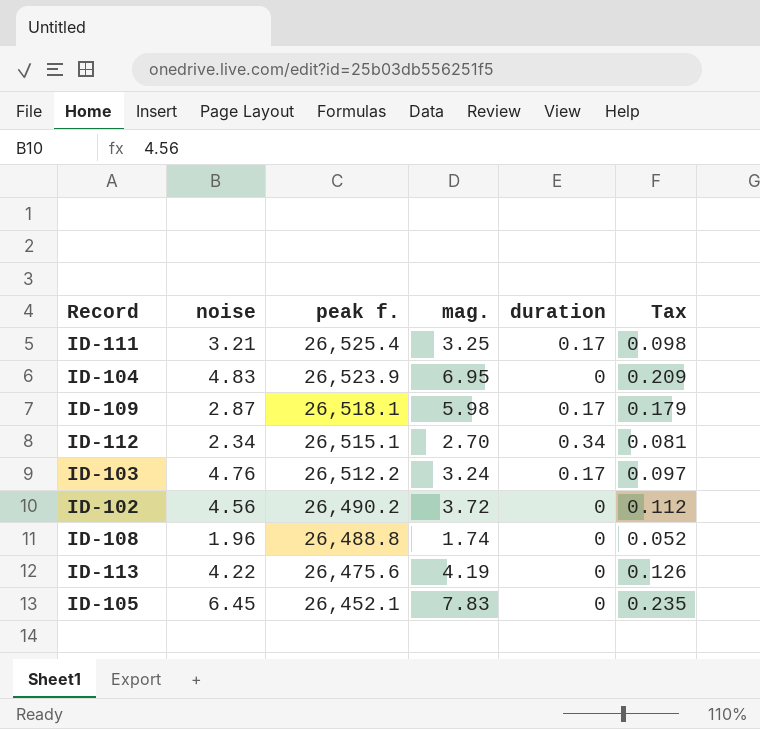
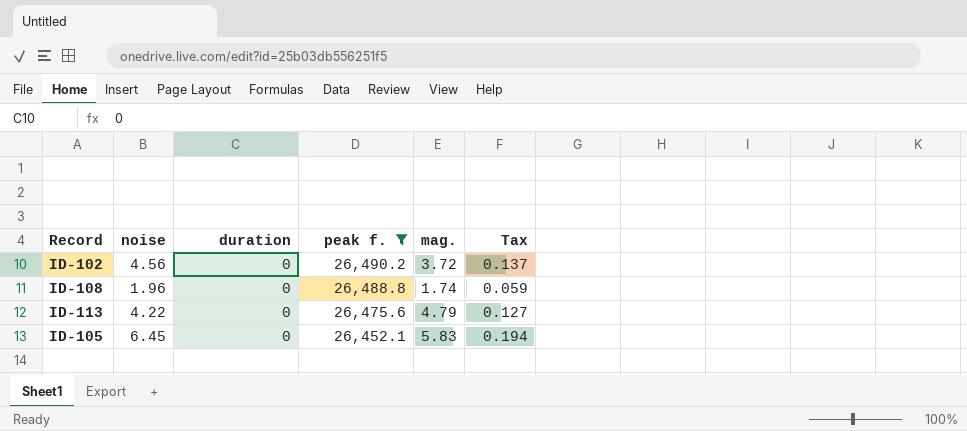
filter: none -> peak f. <= 26,490.2
column duration | position: 5 -> 3
column Tax | formula: [mag.] * 0.03 -> [noise] * 0.03
ID-113 | mag.: 4.19 -> 4.79
ID-105 | mag.: 7.83 -> 5.83

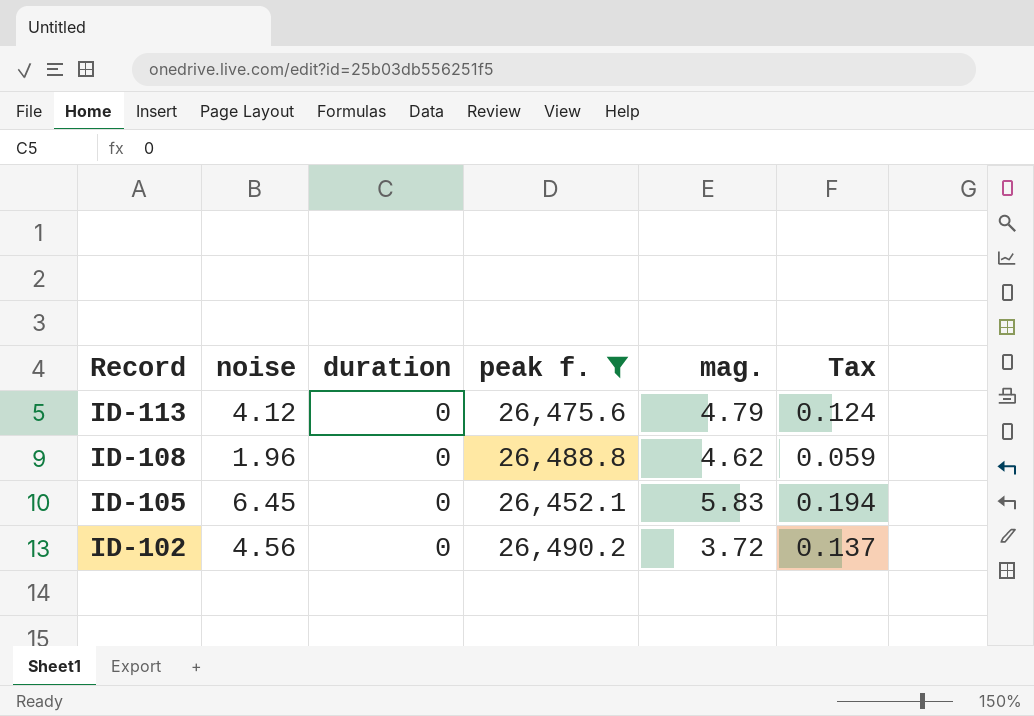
row order: peak f. descending -> Record descending
ID-113 | noise: 4.22 -> 4.12
ID-113 | Tax: 0.127 -> 0.124
ID-108 | mag.: 1.74 -> 4.62

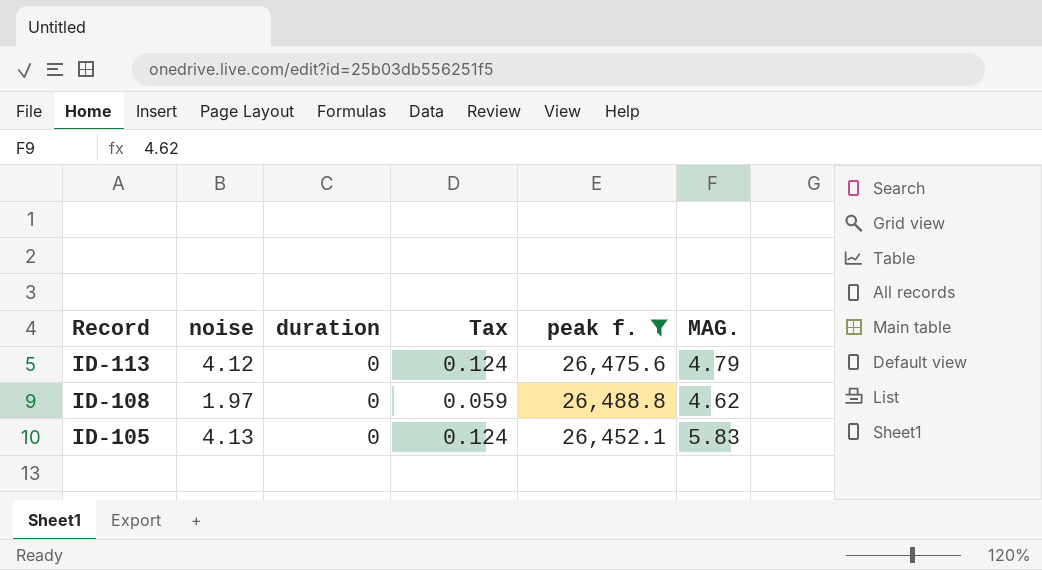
column Tax | position: 6 -> 4
column name: mag. -> MAG.
row ID-102: 4.56 | 0 | 26,490.2 | 3.72 | 0.137 -> none
ID-108 | noise: 1.96 -> 1.97
ID-105 | noise: 6.45 -> 4.13
ID-105 | Tax: 0.194 -> 0.124

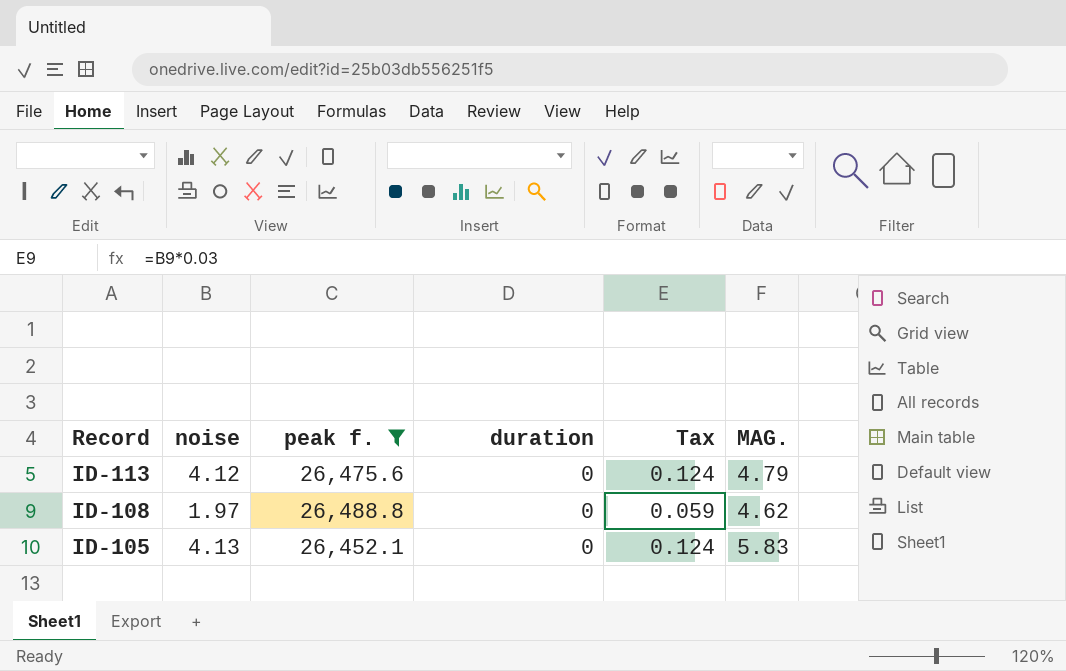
column peak f. | position: 5 -> 3

